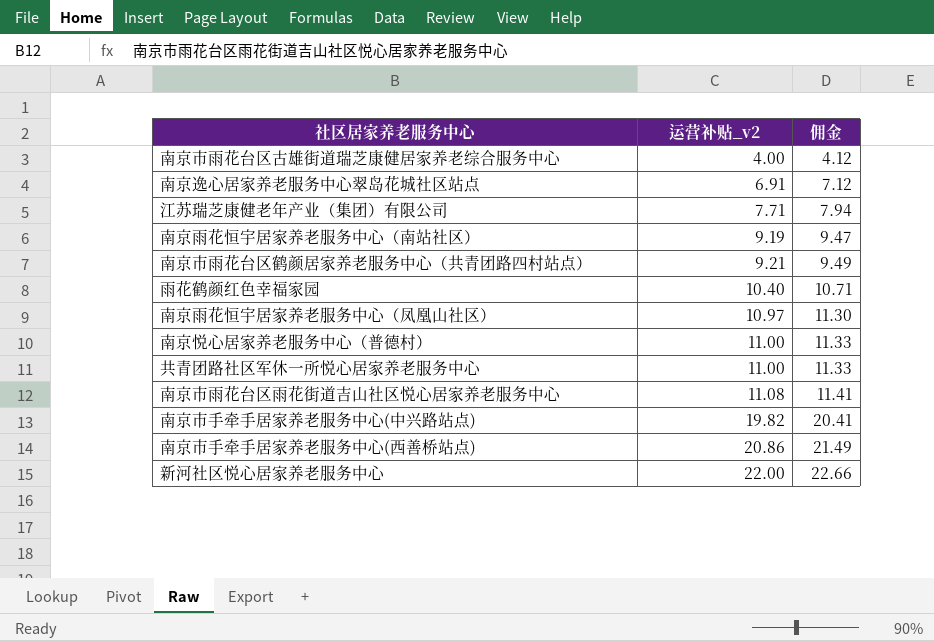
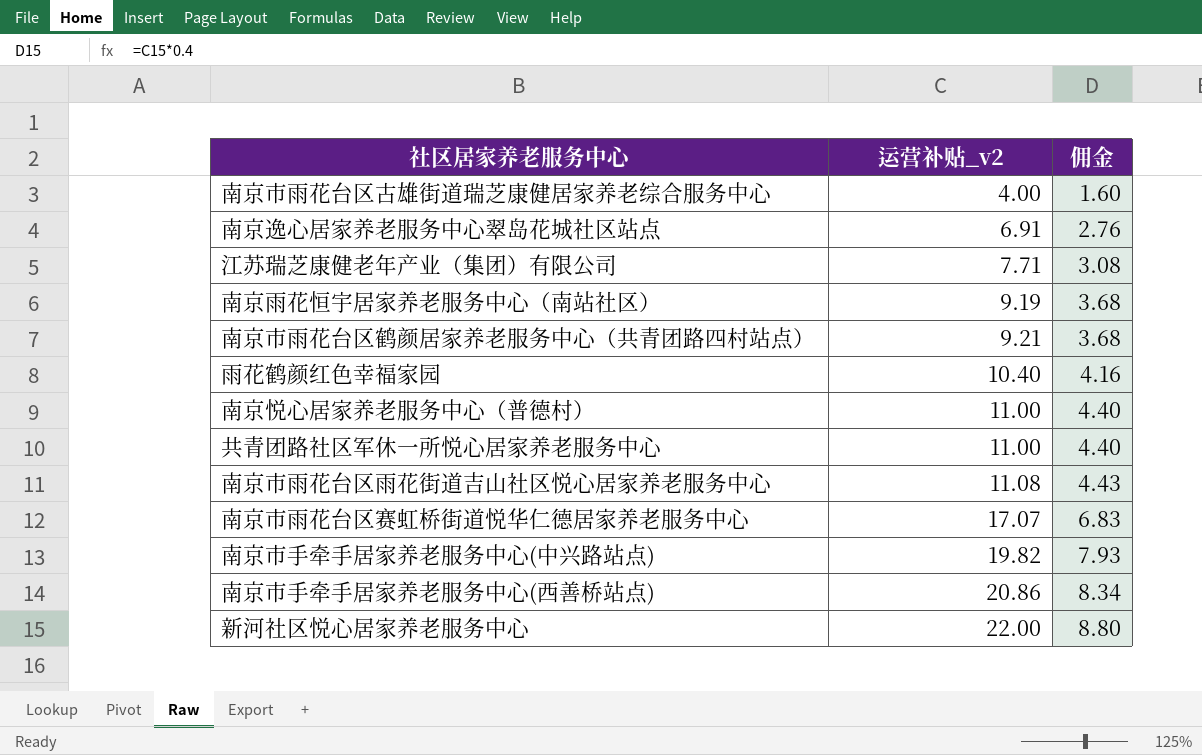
column 佣金 | formula: [运营补贴_v2] * 1.03 -> [运营补贴_v2] * 0.4
row 南京雨花恒宇居家养老服务中心（凤凰山社区）: 10.97 | 11.30 -> none
row 南京市雨花台区赛虹桥街道悦华仁德居家养老服务中心: none -> 17.07 | 6.83

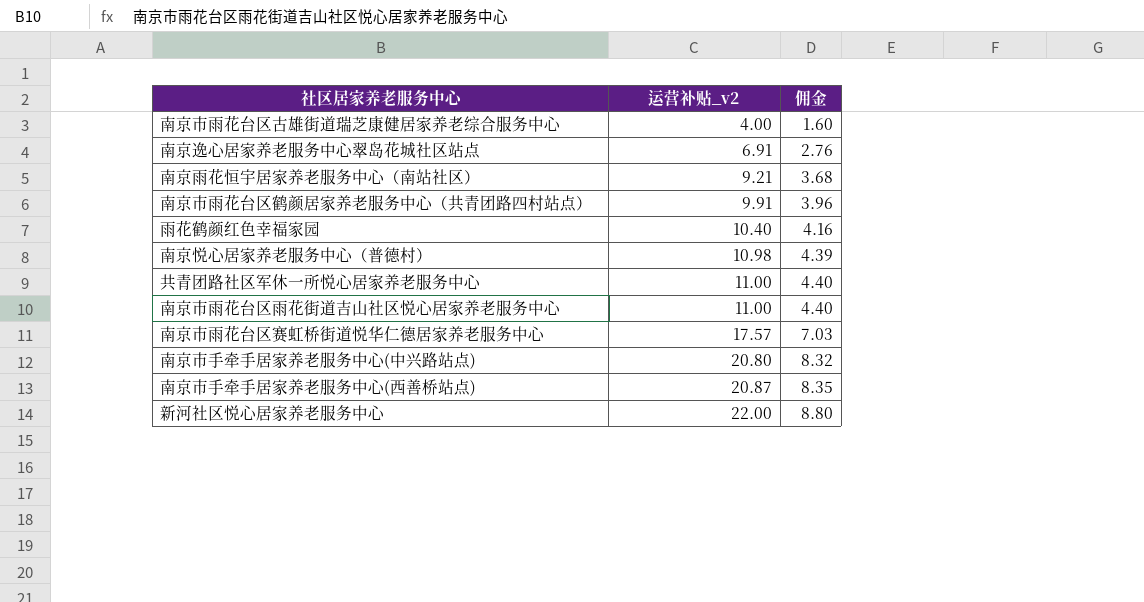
row 江苏瑞芝康健老年产业（集团）有限公司: 7.71 | 3.08 -> none
南京雨花恒宇居家养老服务中心（南站社区） | 运营补贴_v2: 9.19 -> 9.21
南京市雨花台区鹤颜居家养老服务中心（共青团路四村站点） | 运营补贴_v2: 9.21 -> 9.91
南京市雨花台区鹤颜居家养老服务中心（共青团路四村站点） | 佣金: 3.68 -> 3.96
南京悦心居家养老服务中心（普德村） | 运营补贴_v2: 11.00 -> 10.98
南京悦心居家养老服务中心（普德村） | 佣金: 4.40 -> 4.39
南京市雨花台区雨花街道吉山社区悦心居家养老服务中心 | 运营补贴_v2: 11.08 -> 11.00
南京市雨花台区雨花街道吉山社区悦心居家养老服务中心 | 佣金: 4.43 -> 4.40
南京市雨花台区赛虹桥街道悦华仁德居家养老服务中心 | 运营补贴_v2: 17.07 -> 17.57
南京市雨花台区赛虹桥街道悦华仁德居家养老服务中心 | 佣金: 6.83 -> 7.03
南京市手牵手居家养老服务中心(中兴路站点) | 运营补贴_v2: 19.82 -> 20.80
南京市手牵手居家养老服务中心(中兴路站点) | 佣金: 7.93 -> 8.32
南京市手牵手居家养老服务中心(西善桥站点) | 运营补贴_v2: 20.86 -> 20.87
南京市手牵手居家养老服务中心(西善桥站点) | 佣金: 8.34 -> 8.35

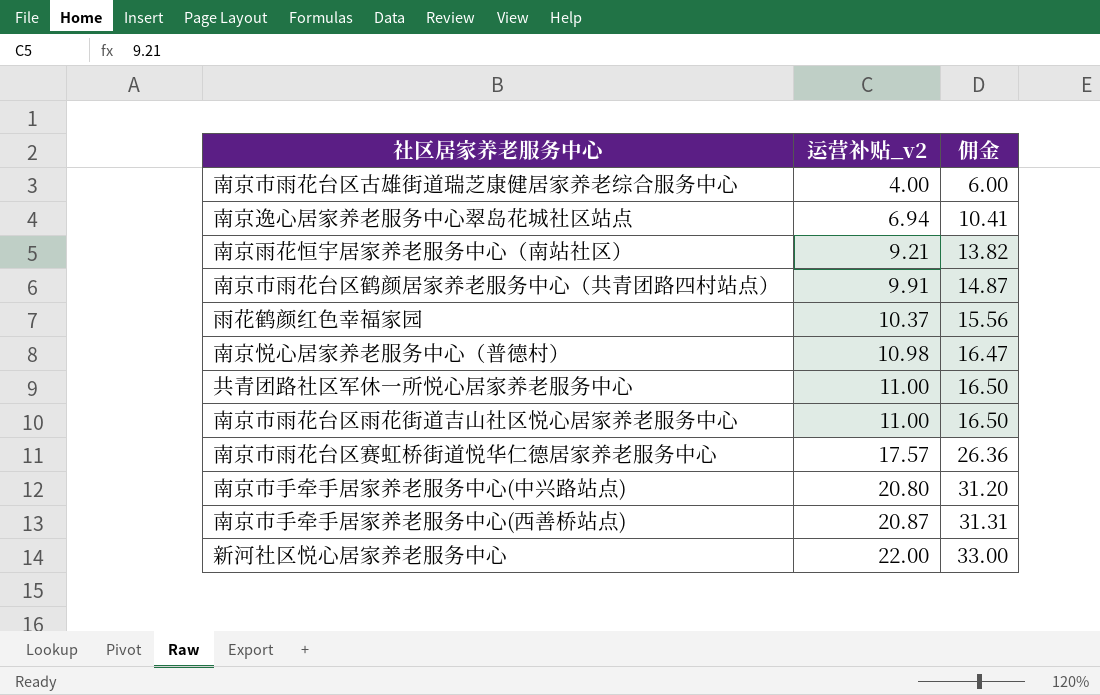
column 佣金 | formula: [运营补贴_v2] * 0.4 -> [运营补贴_v2] * 1.5
南京逸心居家养老服务中心翠岛花城社区站点 | 运营补贴_v2: 6.91 -> 6.94
雨花鹤颜红色幸福家园 | 运营补贴_v2: 10.40 -> 10.37

